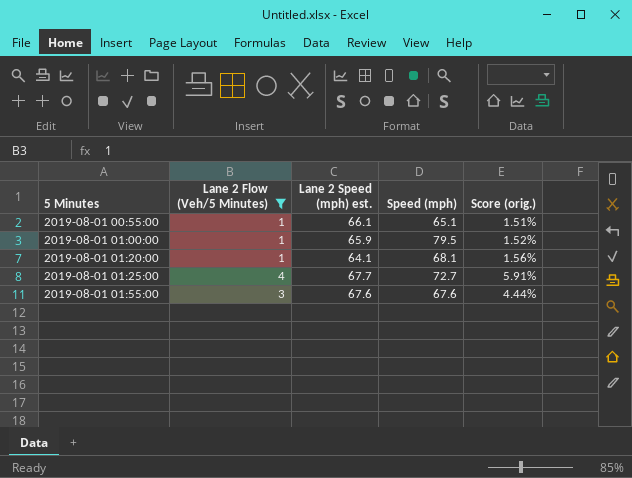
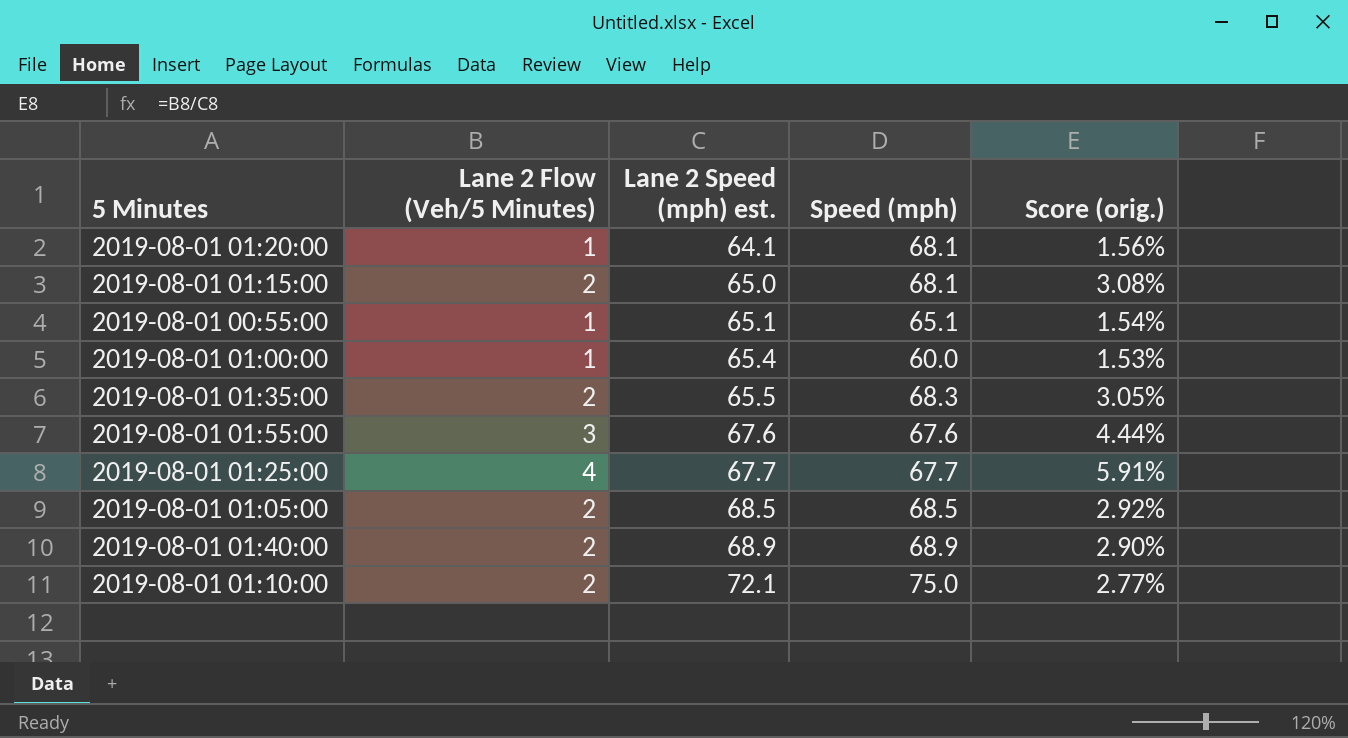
filter: Lane 2 Flow (Veh/5 Minutes) != 2 -> none
row order: 5 Minutes ascending -> Lane 2 Speed (mph) est. ascending
2019-08-01 00:55:00 | Lane 2 Speed (mph) est.: 66.1 -> 65.1
2019-08-01 00:55:00 | Score (orig.): 1.51% -> 1.54%
2019-08-01 01:00:00 | Lane 2 Speed (mph) est.: 65.9 -> 65.4
2019-08-01 01:00:00 | Speed (mph): 79.5 -> 60.0
2019-08-01 01:00:00 | Score (orig.): 1.52% -> 1.53%
2019-08-01 01:25:00 | Speed (mph): 72.7 -> 67.7

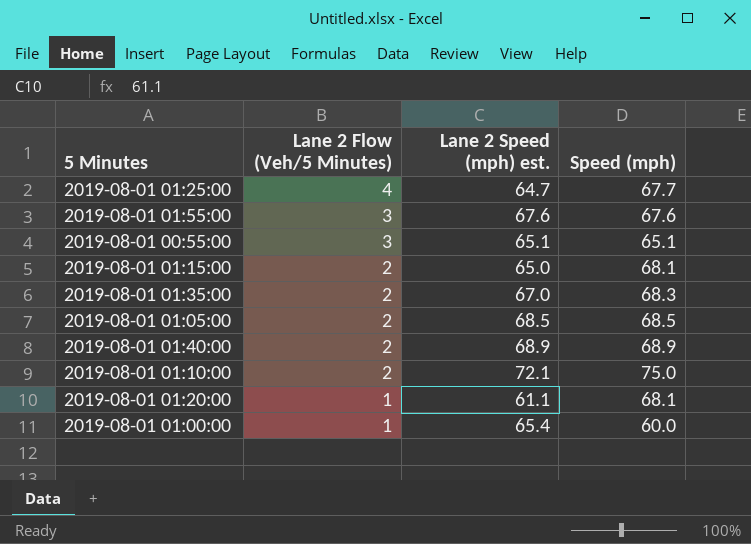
row order: Lane 2 Speed (mph) est. ascending -> Lane 2 Flow (Veh/5 Minutes) descending
column Score (orig.) | formula: [Lane 2 Flow (Veh/5 Minutes)] / [Lane 2 Speed (mph) est.] -> none
2019-08-01 01:25:00 | Lane 2 Speed (mph) est.: 67.7 -> 64.7
2019-08-01 00:55:00 | Lane 2 Flow (Veh/5 Minutes): 1 -> 3
2019-08-01 01:35:00 | Lane 2 Speed (mph) est.: 65.5 -> 67.0
2019-08-01 01:20:00 | Lane 2 Speed (mph) est.: 64.1 -> 61.1

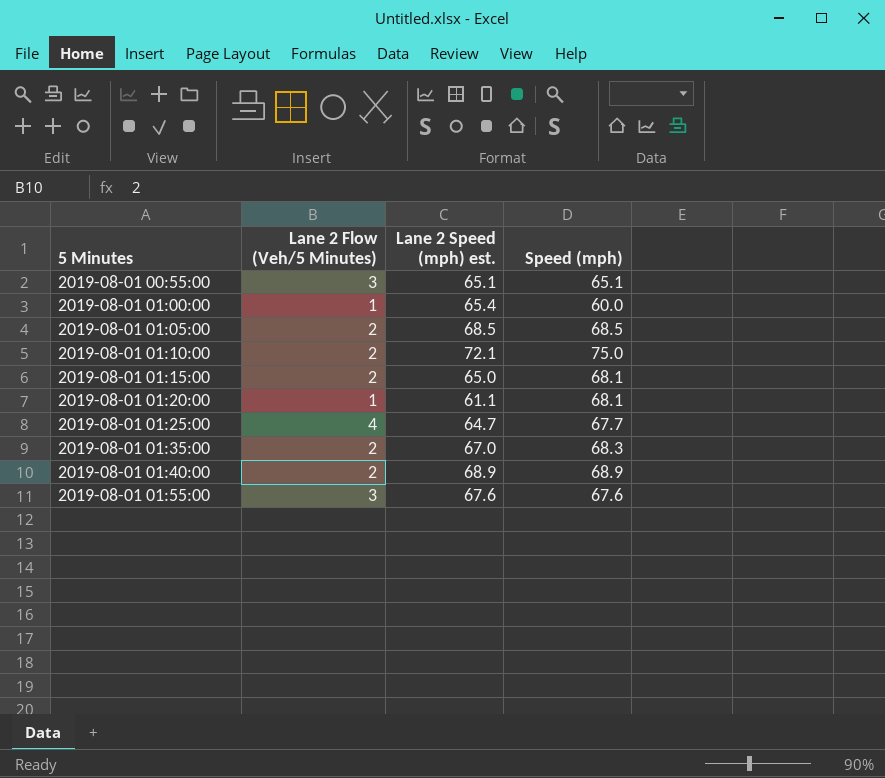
row order: Lane 2 Flow (Veh/5 Minutes) descending -> 5 Minutes ascending

